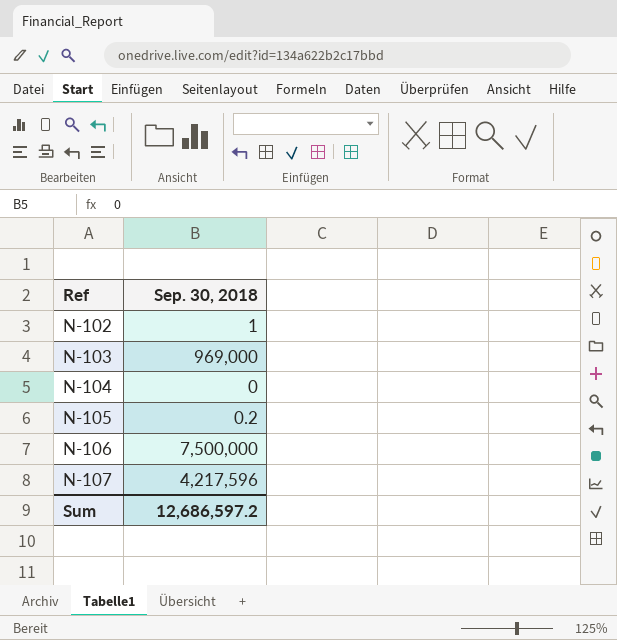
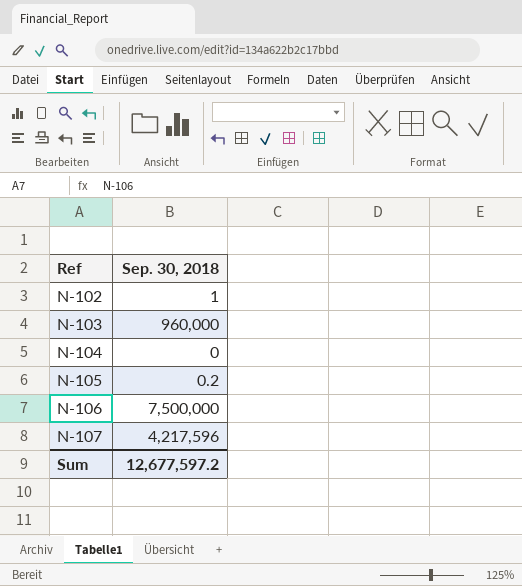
N-103 | Sep. 30, 2018: 969,000 -> 960,000
Sum | Sep. 30, 2018: 12,686,597.2 -> 12,677,597.2

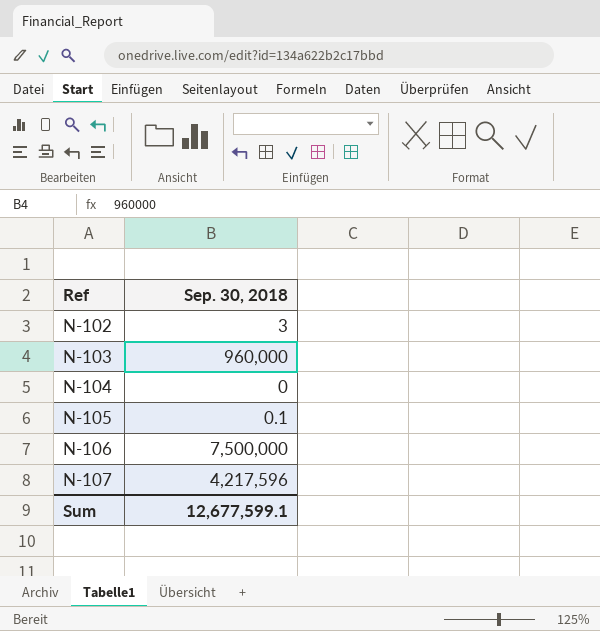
N-102 | Sep. 30, 2018: 1 -> 3
N-105 | Sep. 30, 2018: 0.2 -> 0.1
Sum | Sep. 30, 2018: 12,677,597.2 -> 12,677,599.1

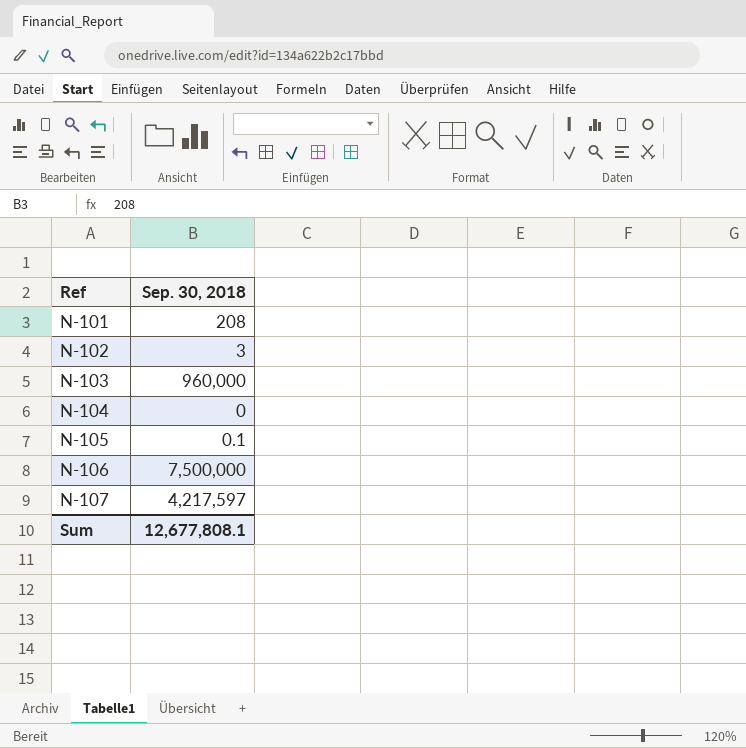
row N-101: none -> 208
N-107 | Sep. 30, 2018: 4,217,596 -> 4,217,597
Sum | Sep. 30, 2018: 12,677,599.1 -> 12,677,808.1

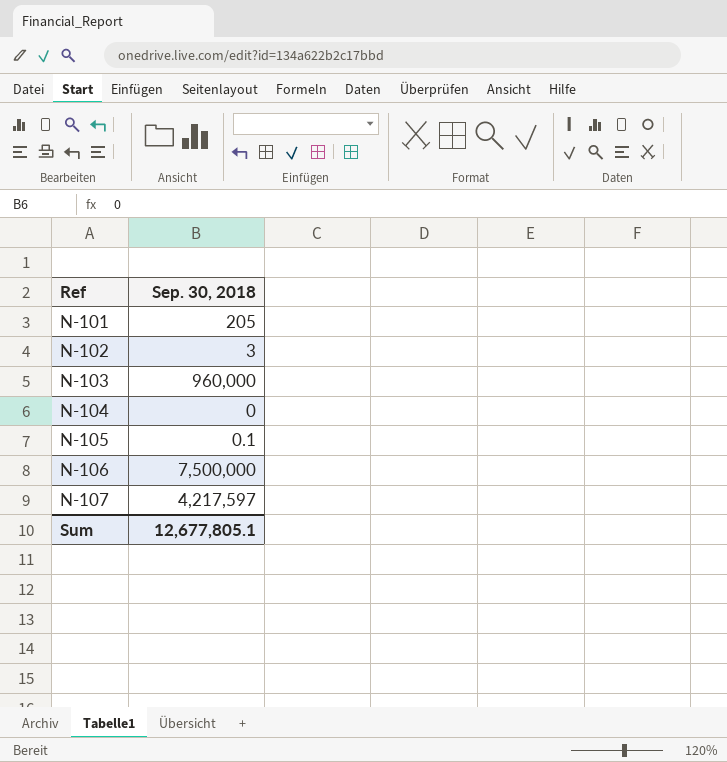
N-101 | Sep. 30, 2018: 208 -> 205
Sum | Sep. 30, 2018: 12,677,808.1 -> 12,677,805.1

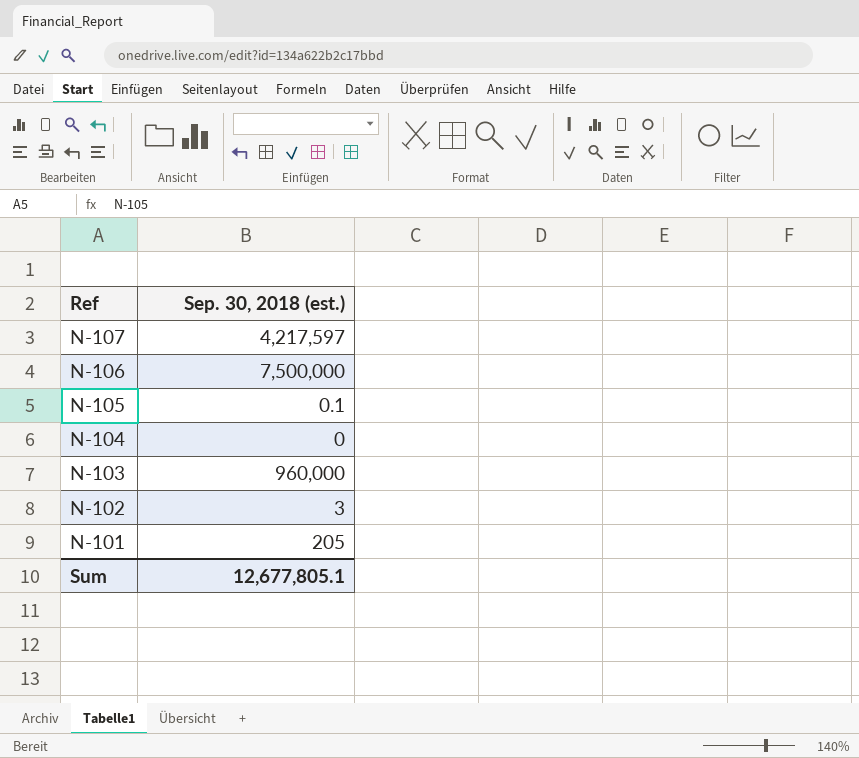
row order: Ref ascending -> Ref descending
column name: Sep. 30, 2018 -> Sep. 30, 2018 (est.)

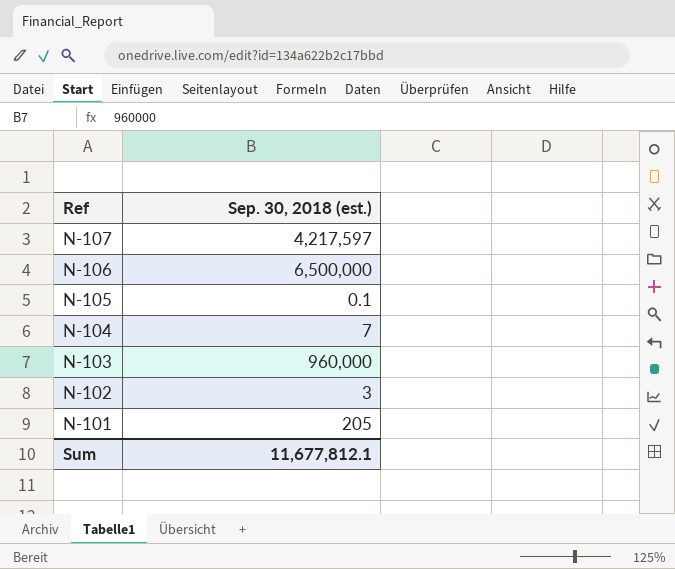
N-106 | Sep. 30, 2018 (est.): 7,500,000 -> 6,500,000
N-104 | Sep. 30, 2018 (est.): 0 -> 7
Sum | Sep. 30, 2018 (est.): 12,677,805.1 -> 11,677,812.1

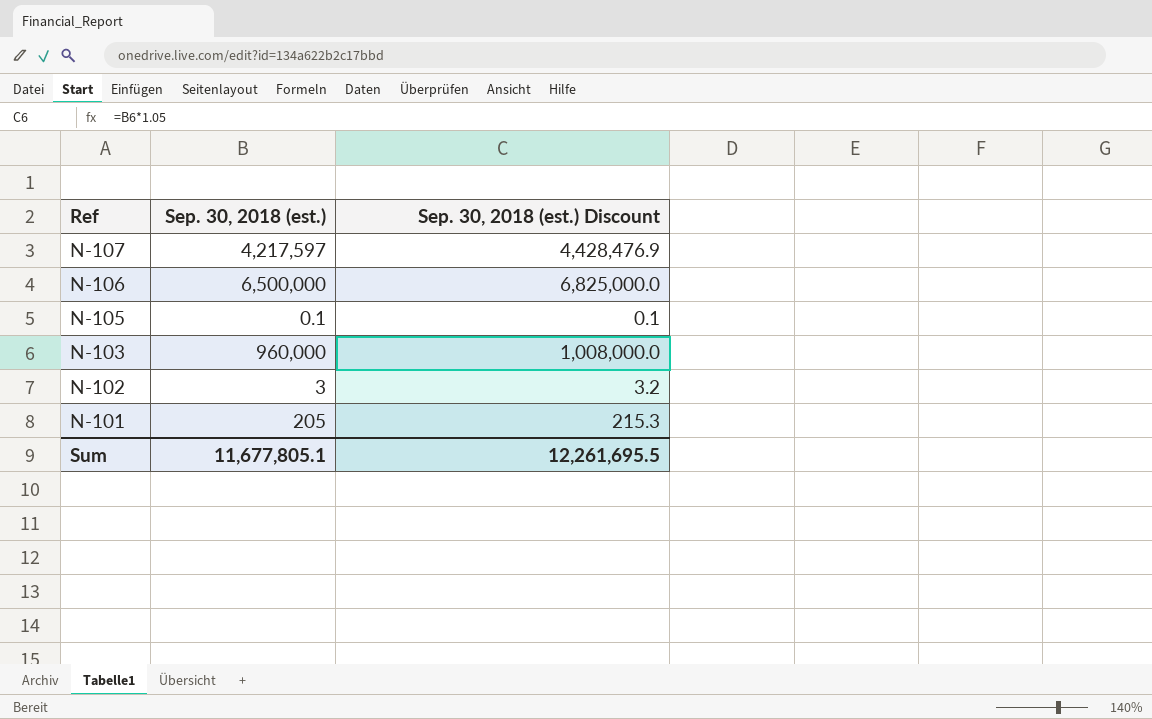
column Sep. 30, 2018 (est.) Discount | formula: none -> [Sep. 30, 2018 (est.)] * 1.05
row N-104: 7 -> none
Sum | Sep. 30, 2018 (est.): 11,677,812.1 -> 11,677,805.1

